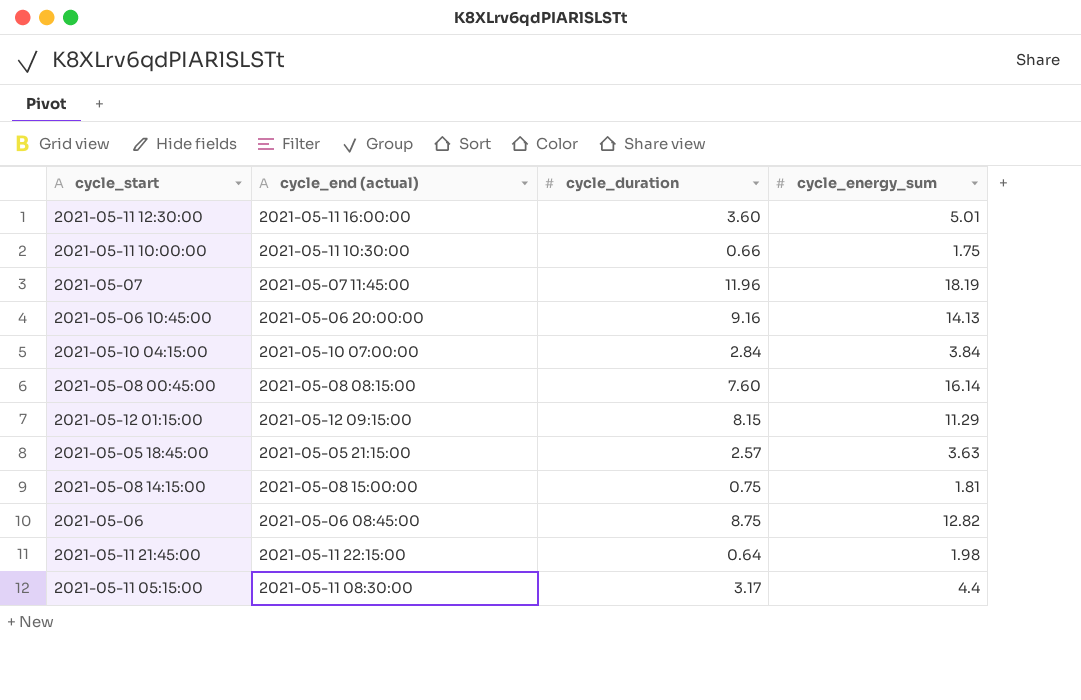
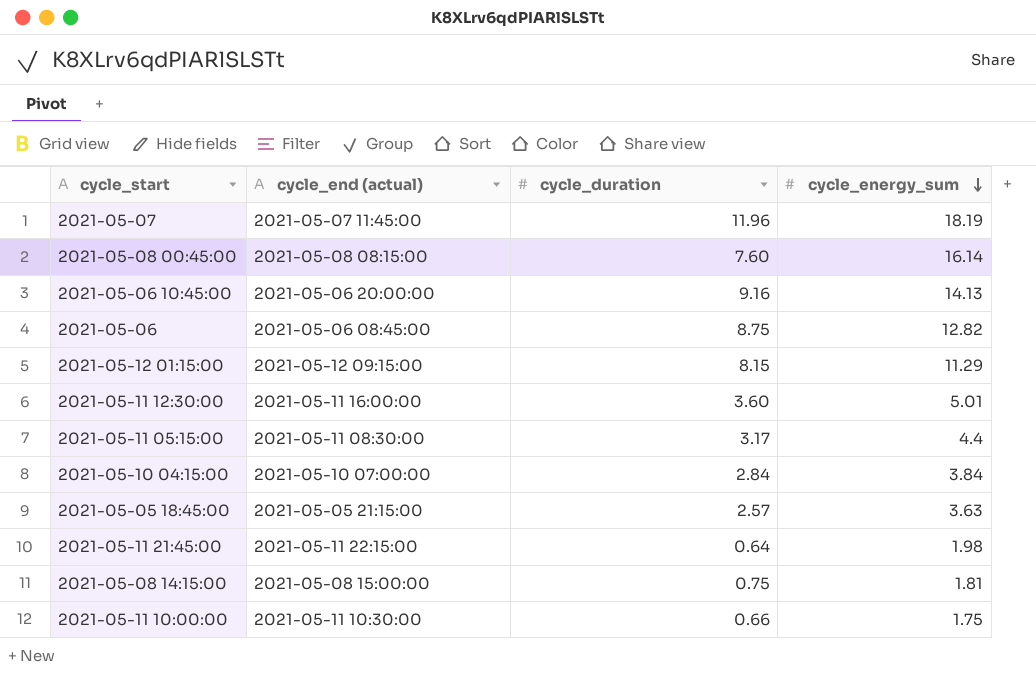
row order: none -> cycle_energy_sum descending

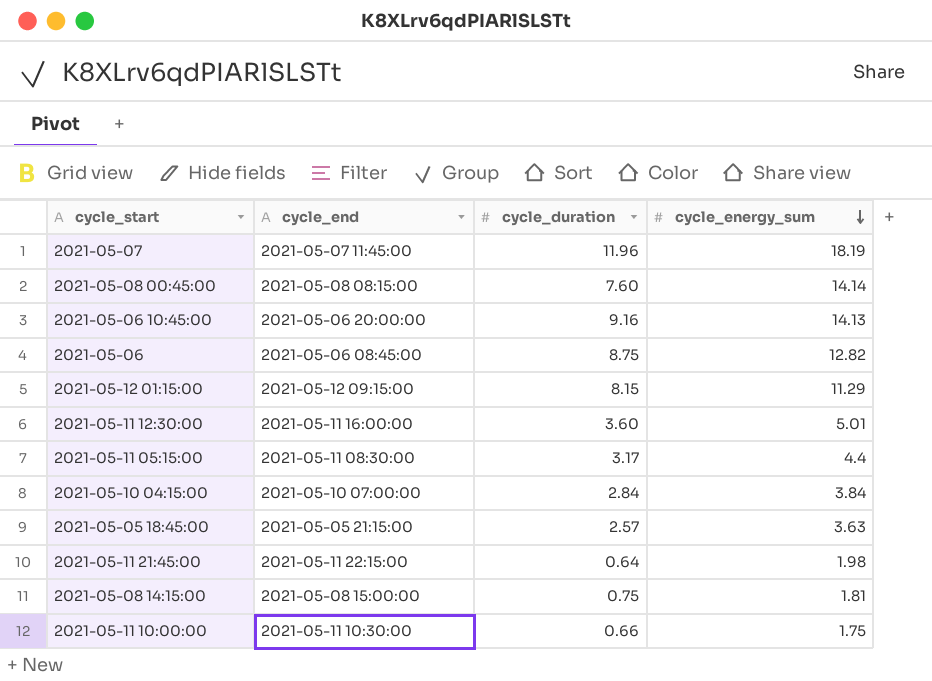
column name: cycle_end (actual) -> cycle_end
2021-05-08 00:45:00 | cycle_energy_sum: 16.14 -> 14.14

